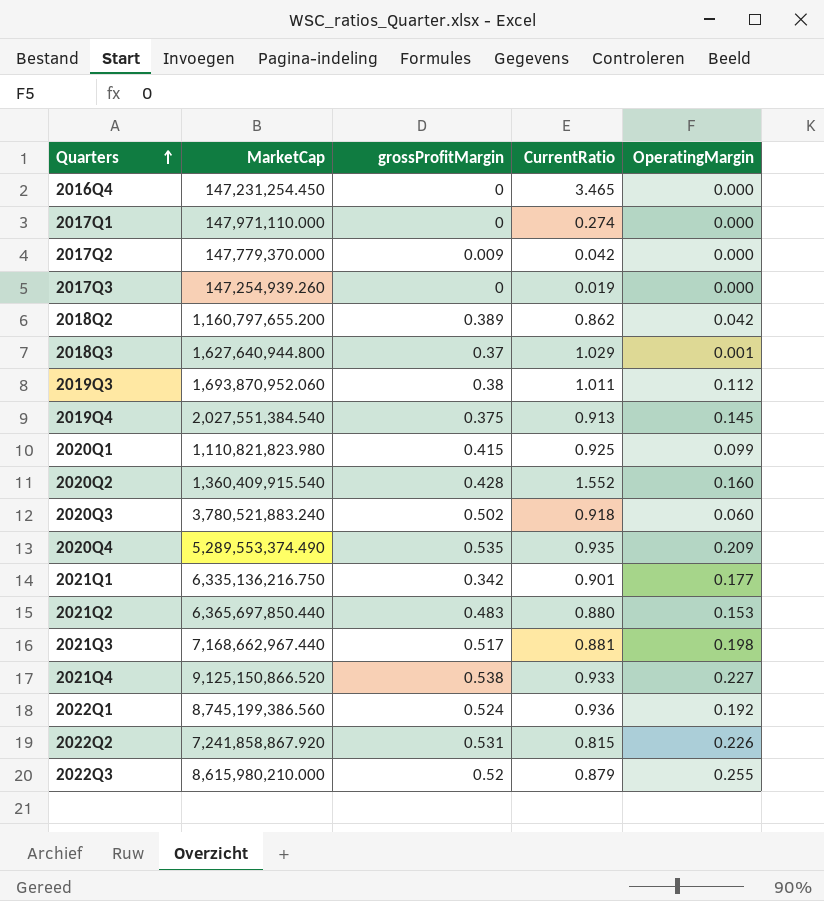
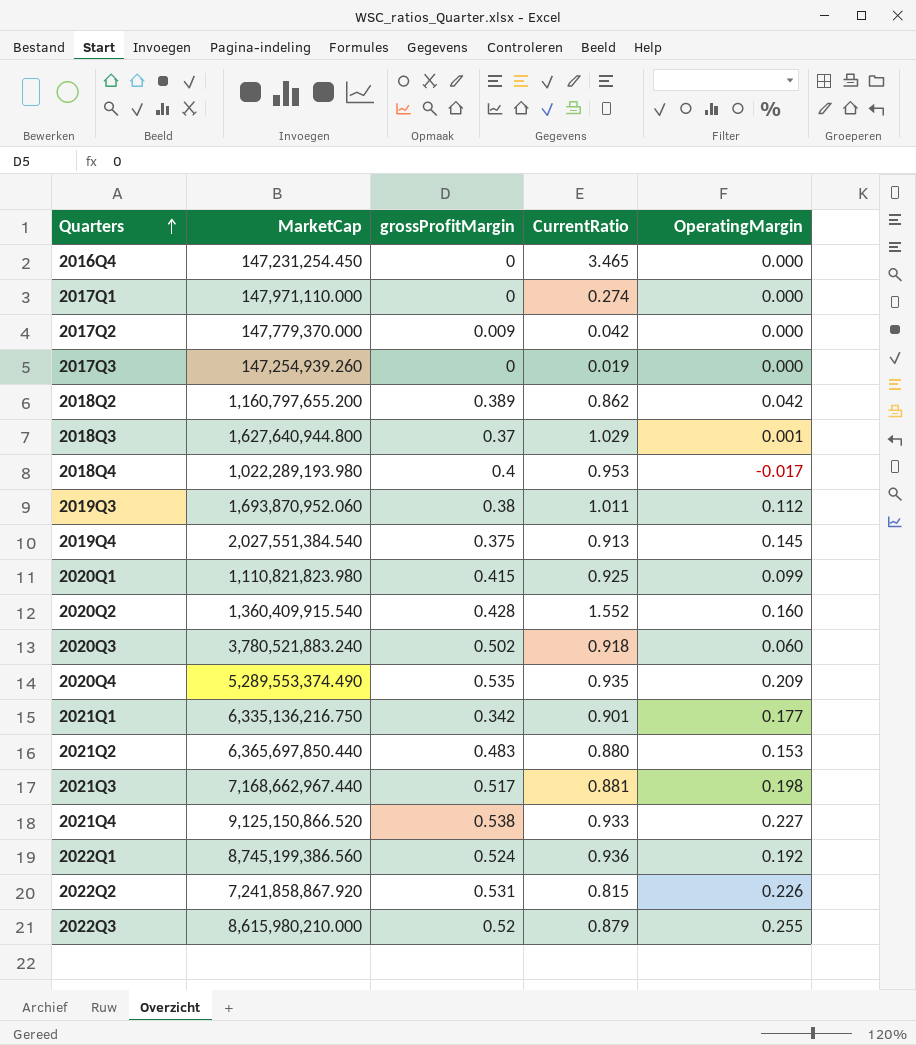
row 2018Q4: none -> 1,022,289,193.980 | 0.4 | 0.953 | -0.017

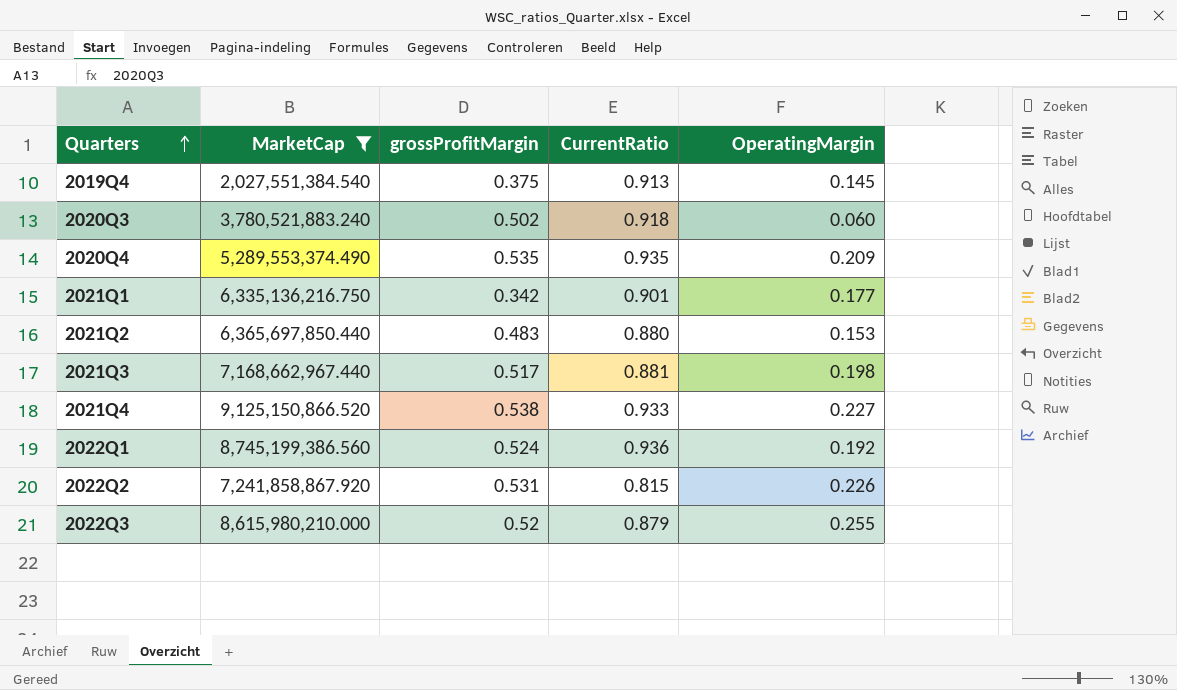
filter: none -> MarketCap >= 2,027,551,384.540

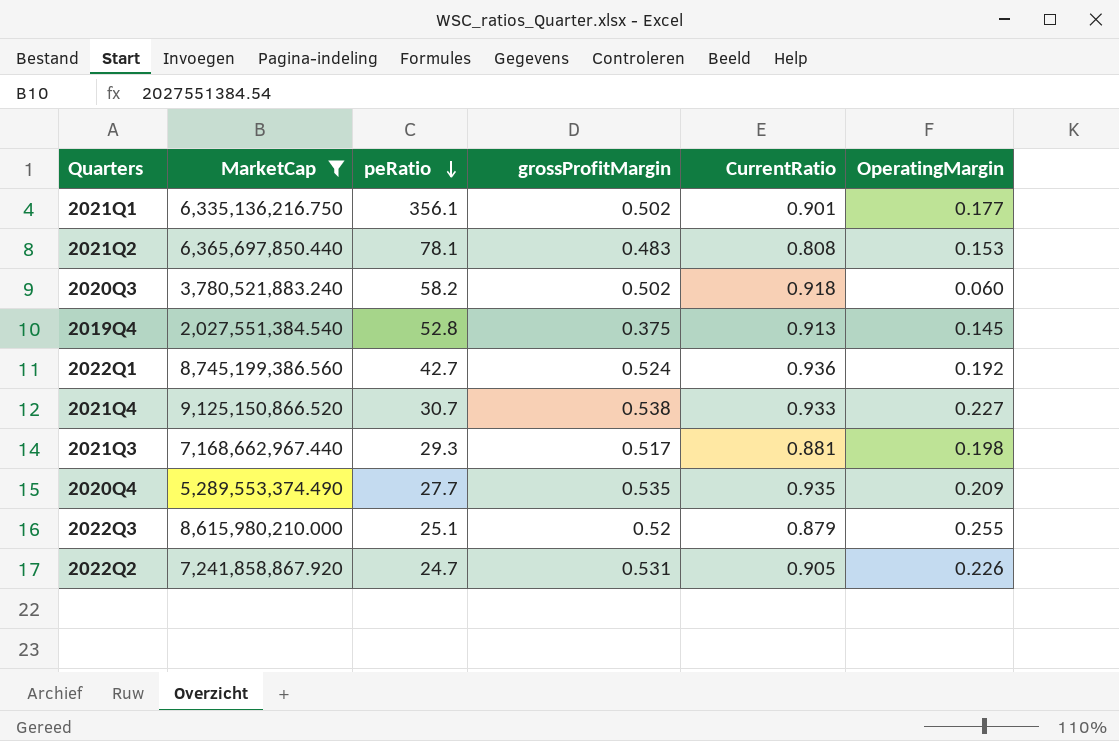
row order: Quarters ascending -> peRatio descending
column peRatio | position: none -> 3
2021Q1 | grossProfitMargin: 0.342 -> 0.502
2021Q2 | CurrentRatio: 0.880 -> 0.808
2022Q2 | CurrentRatio: 0.815 -> 0.905

